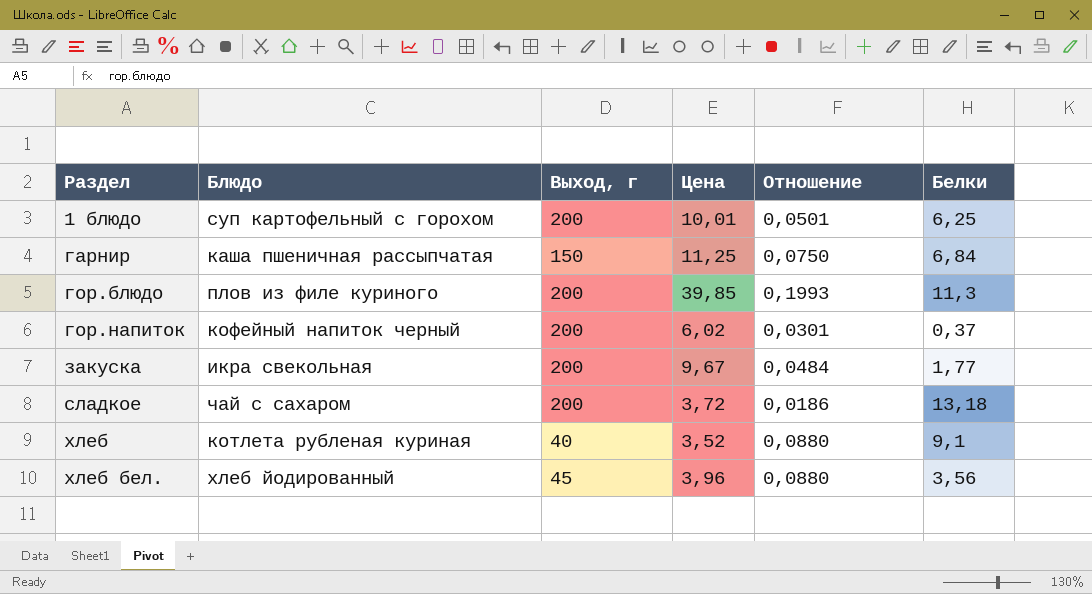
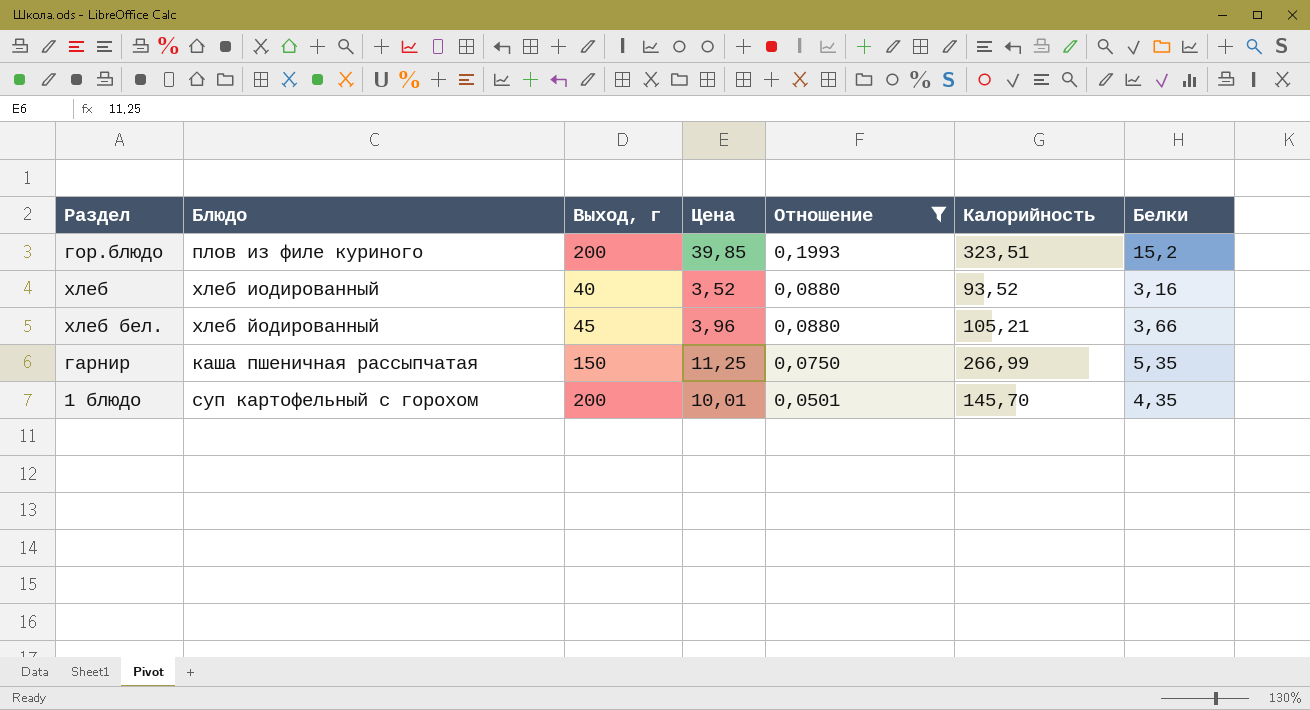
filter: none -> Отношение >= 0,0501
row order: Раздел ascending -> Отношение descending
column Калорийность | position: none -> 6
гор.блюдо | Белки: 11,3 -> 15,2
хлеб | Блюдо: котлета рубленая куриная -> хлеб иодированный
хлеб | Белки: 9,1 -> 3,16
хлеб бел. | Белки: 3,56 -> 3,66
гарнир | Белки: 6,84 -> 5,35
1 блюдо | Белки: 6,25 -> 4,35

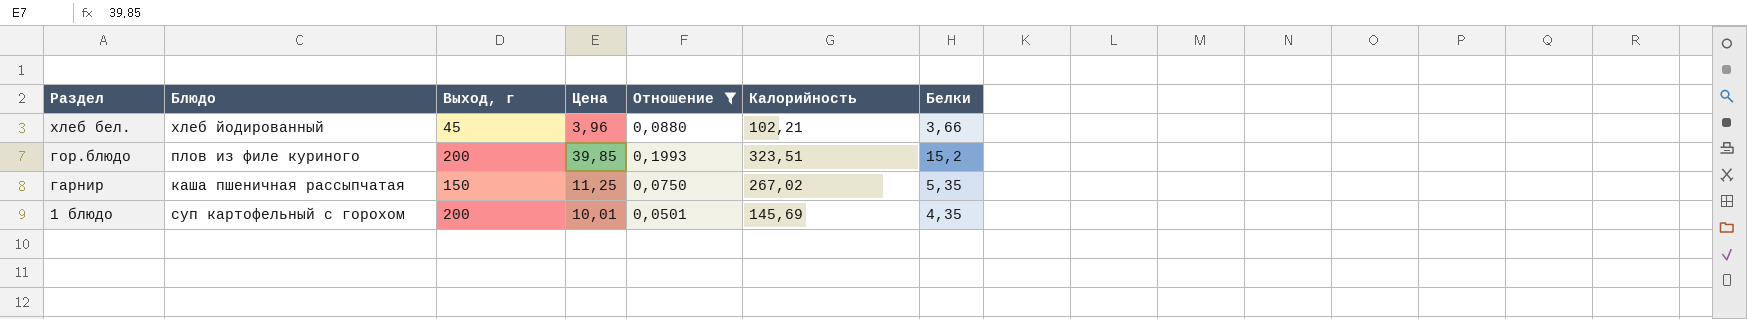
row order: Отношение descending -> Раздел descending
row хлеб: хлеб иодированный | 40 | 3,52 | 0,0880 | 93,52 | 3,16 -> none
хлеб бел. | Калорийность: 105,21 -> 102,21
гарнир | Калорийность: 266,99 -> 267,02
1 блюдо | Калорийность: 145,70 -> 145,69

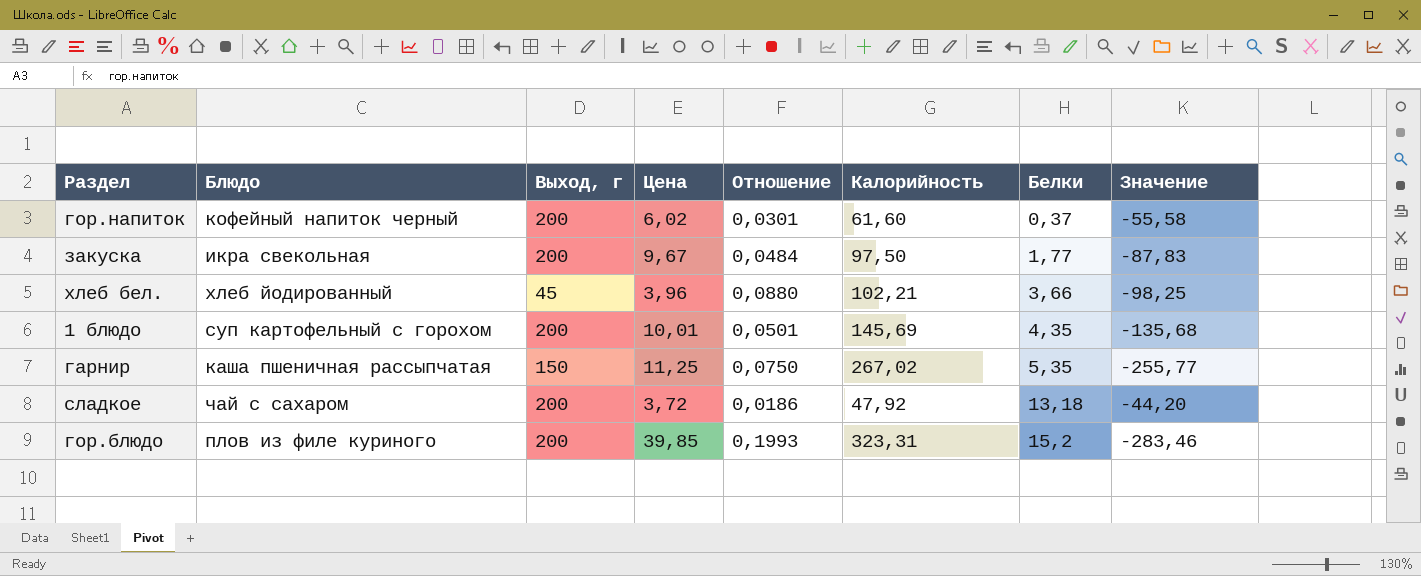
filter: Отношение >= 0,0501 -> none
row order: Раздел descending -> Белки ascending
column Значение | formula: none -> [Цена] - [Калорийность]
гор.блюдо | Калорийность: 323,51 -> 323,31

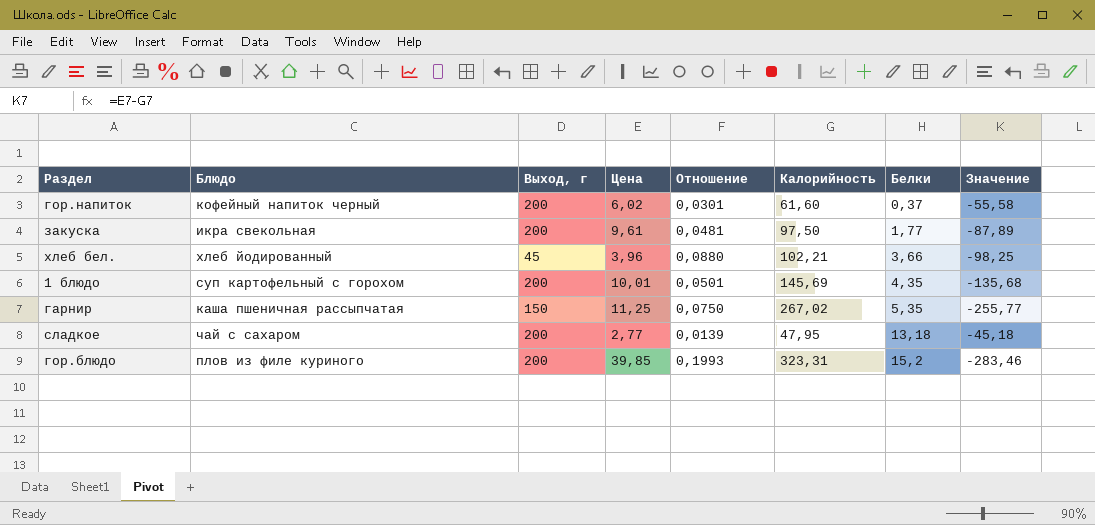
закуска | Цена: 9,67 -> 9,61
закуска | Отношение: 0,0484 -> 0,0481
закуска | Значение: -87,83 -> -87,89
сладкое | Цена: 3,72 -> 2,77
сладкое | Отношение: 0,0186 -> 0,0139
сладкое | Калорийность: 47,92 -> 47,95
сладкое | Значение: -44,20 -> -45,18

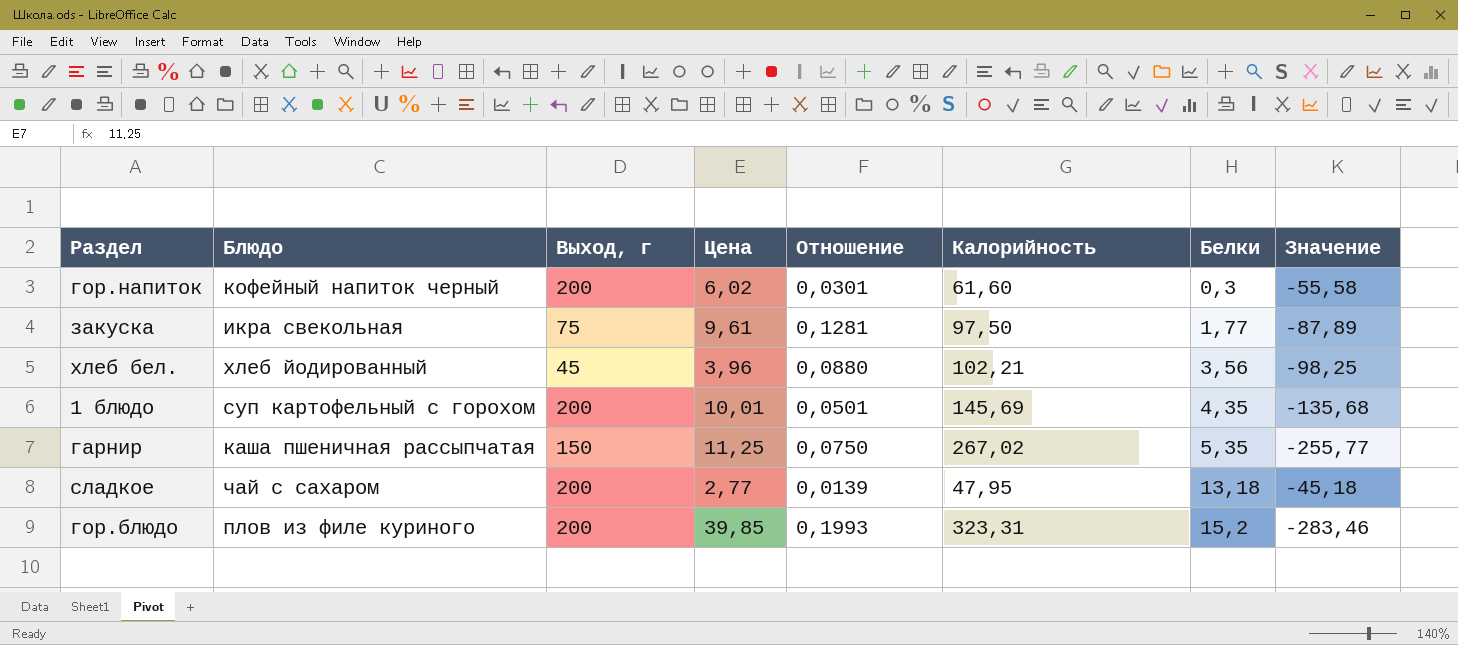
гор.напиток | Белки: 0,37 -> 0,3
закуска | Выход, г: 200 -> 75
закуска | Отношение: 0,0481 -> 0,1281
хлеб бел. | Белки: 3,66 -> 3,56

